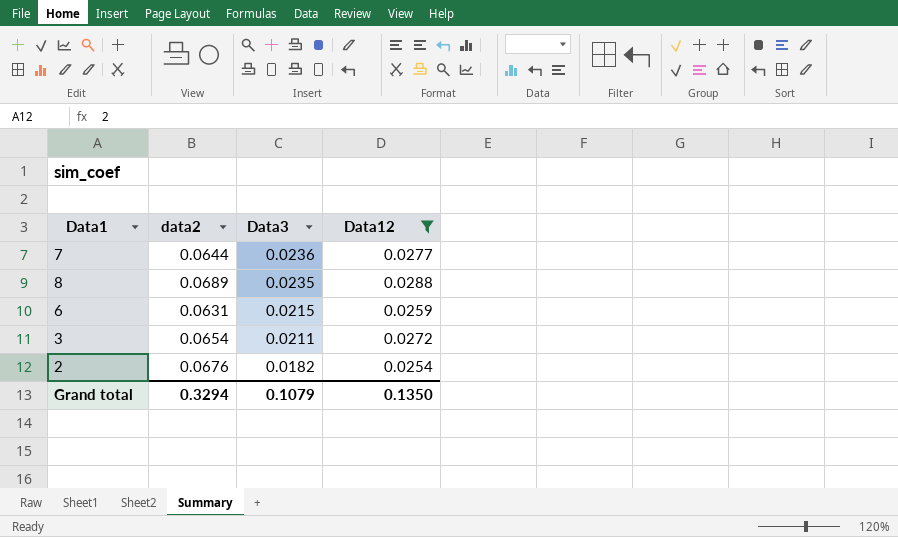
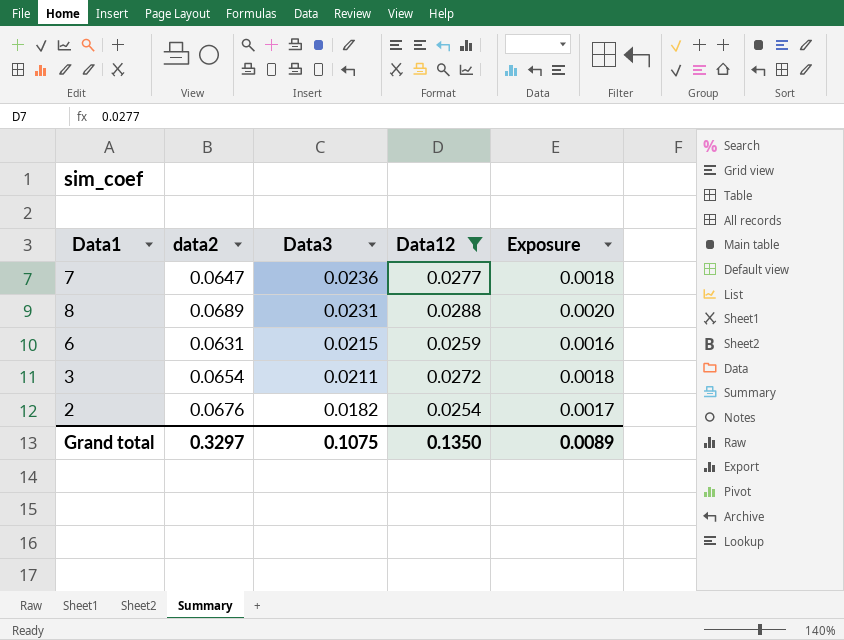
column Exposure | formula: none -> [data2] * [Data12]
7 | data2: 0.0644 -> 0.0647
8 | Data3: 0.0235 -> 0.0231
Grand total | data2: 0.3294 -> 0.3297
Grand total | Data3: 0.1079 -> 0.1075

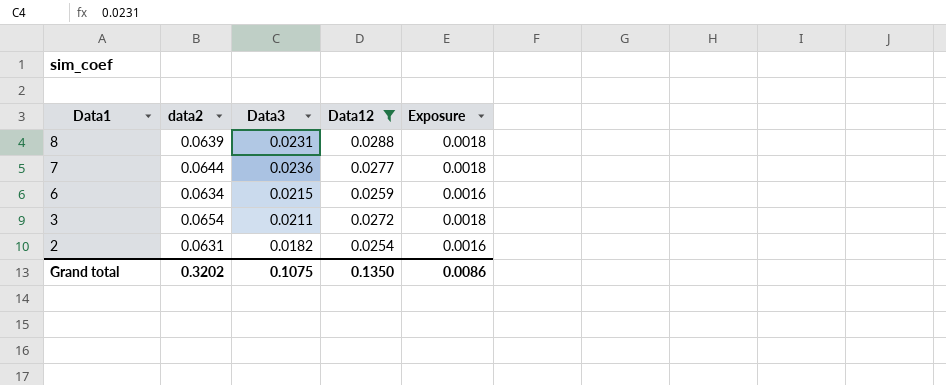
row order: Data3 descending -> Data1 descending
8 | data2: 0.0689 -> 0.0639
8 | Exposure: 0.0020 -> 0.0018
7 | data2: 0.0647 -> 0.0644
6 | data2: 0.0631 -> 0.0634
2 | data2: 0.0676 -> 0.0631
2 | Exposure: 0.0017 -> 0.0016
Grand total | data2: 0.3297 -> 0.3202
Grand total | Exposure: 0.0089 -> 0.0086

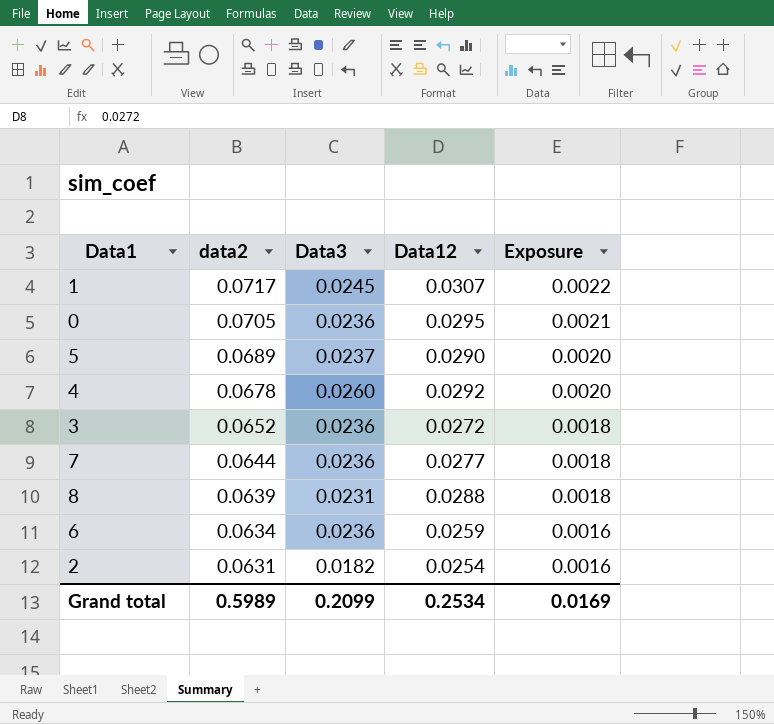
filter: Data12 <= 0.0288 -> none
row order: Data1 descending -> data2 descending
3 | data2: 0.0654 -> 0.0652
3 | Data3: 0.0211 -> 0.0236
6 | Data3: 0.0215 -> 0.0236
Grand total | data2: 0.3202 -> 0.5989
Grand total | Data3: 0.1075 -> 0.2099
Grand total | Data12: 0.1350 -> 0.2534
Grand total | Exposure: 0.0086 -> 0.0169

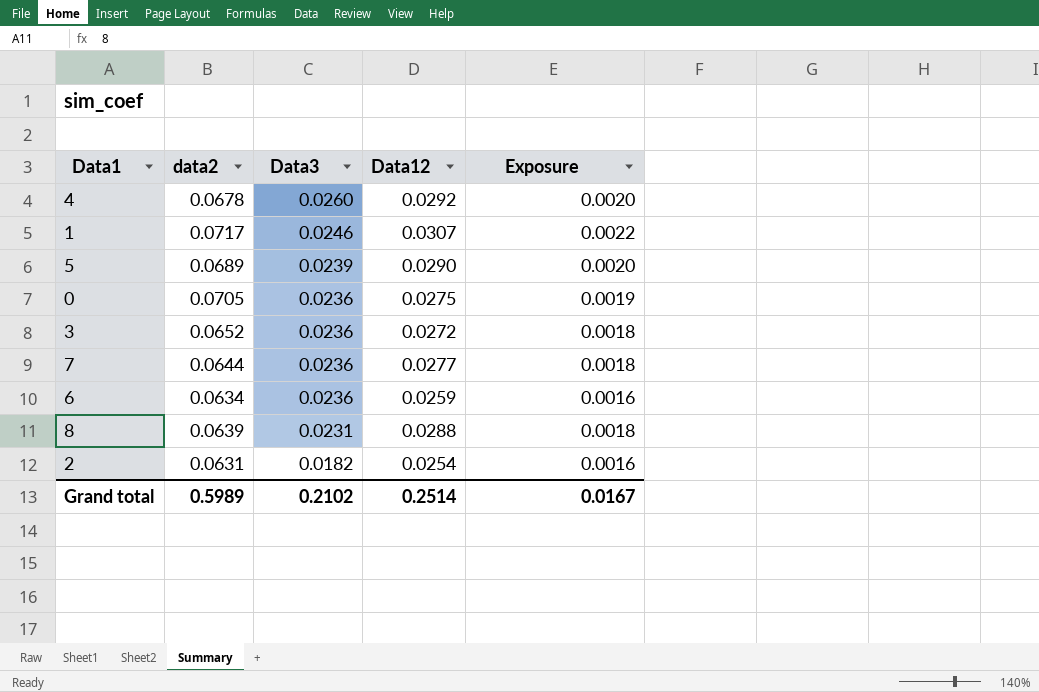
row order: data2 descending -> Data3 descending
1 | Data3: 0.0245 -> 0.0246
5 | Data3: 0.0237 -> 0.0239
0 | Data12: 0.0295 -> 0.0275
0 | Exposure: 0.0021 -> 0.0019
Grand total | Data3: 0.2099 -> 0.2102
Grand total | Data12: 0.2534 -> 0.2514
Grand total | Exposure: 0.0169 -> 0.0167

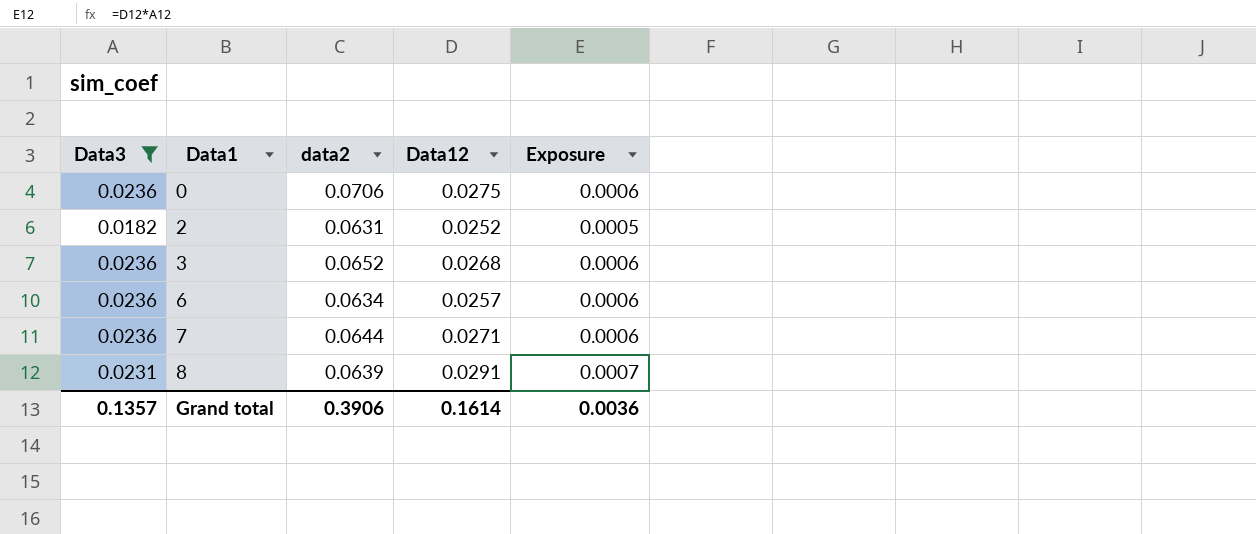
filter: none -> Data3 <= 0.0236
row order: Data3 descending -> Data1 ascending
column Data3 | position: 3 -> 1
column Exposure | formula: [data2] * [Data12] -> [Data3] * [Data12]
0 | data2: 0.0705 -> 0.0706
2 | Data12: 0.0254 -> 0.0252
3 | Data12: 0.0272 -> 0.0268
6 | Data12: 0.0259 -> 0.0257
7 | Data12: 0.0277 -> 0.0271
8 | Data12: 0.0288 -> 0.0291
Grand total | Data3: 0.2102 -> 0.1357
Grand total | data2: 0.5989 -> 0.3906
Grand total | Data12: 0.2514 -> 0.1614
Grand total | Exposure: 0.0167 -> 0.0036

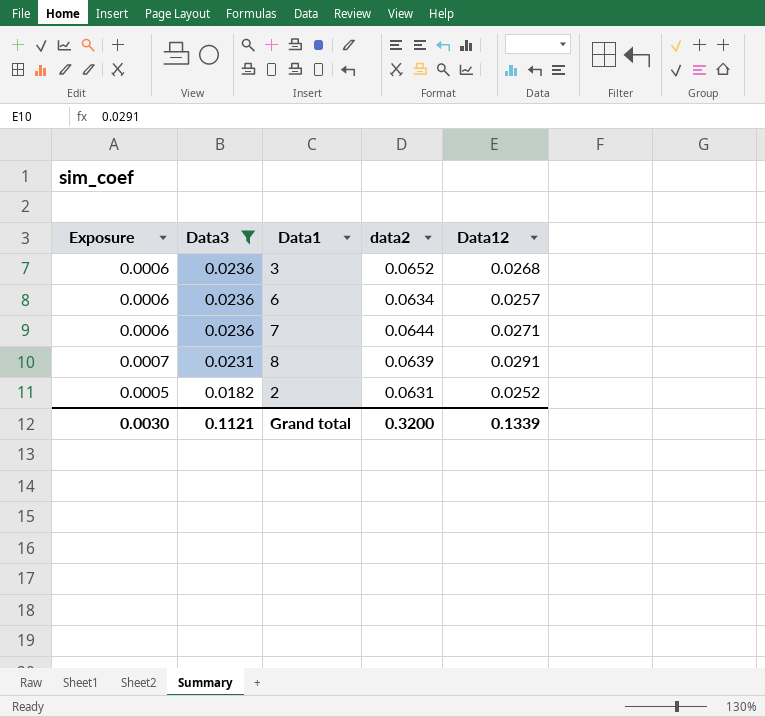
row order: Data1 ascending -> Data3 descending
column Exposure | position: 5 -> 1
row 0: 0.0236 | 0.0706 | 0.0275 | 0.0006 -> none
Grand total | Exposure: 0.0036 -> 0.0030
Grand total | Data3: 0.1357 -> 0.1121
Grand total | data2: 0.3906 -> 0.3200
Grand total | Data12: 0.1614 -> 0.1339

